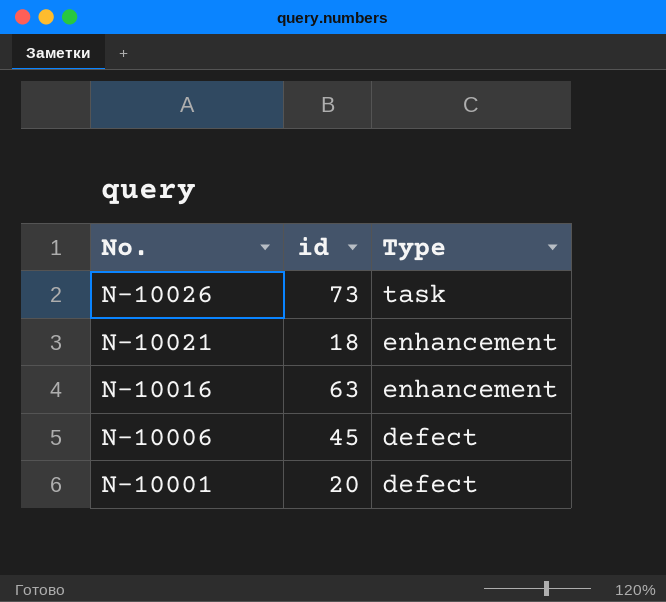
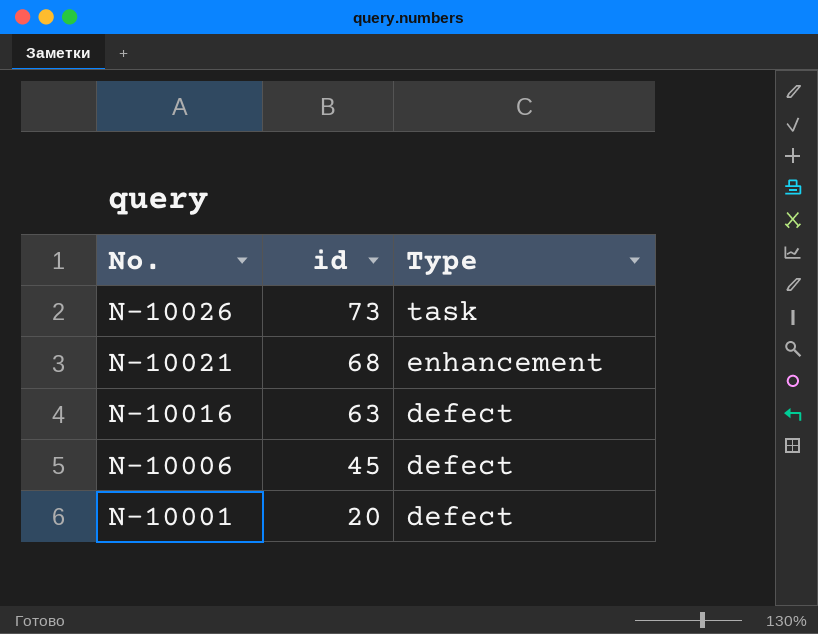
N-10021 | id: 18 -> 68
N-10016 | Type: enhancement -> defect

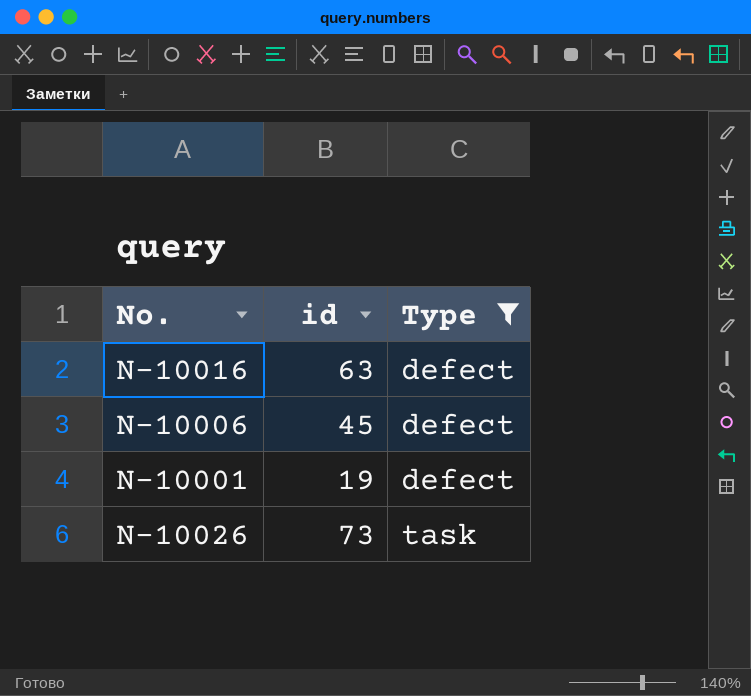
filter: none -> Type != enhancement
row order: No. descending -> Type ascending
N-10001 | id: 20 -> 19

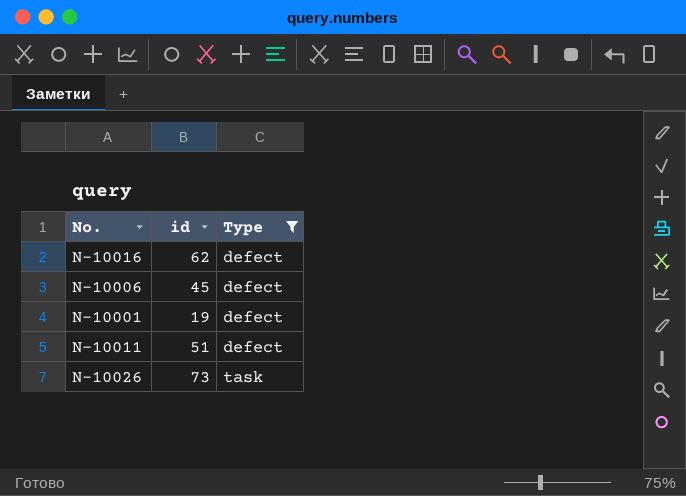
N-10016 | id: 63 -> 62
row N-10011: none -> 51 | defect

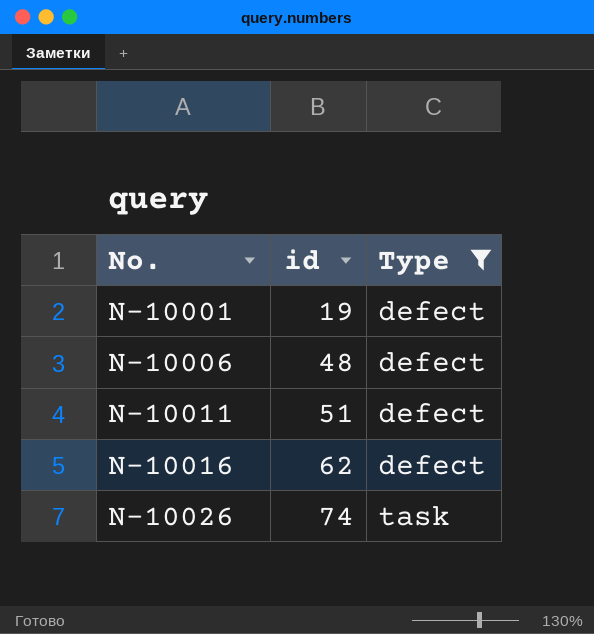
row order: Type ascending -> No. ascending
N-10006 | id: 45 -> 48
N-10026 | id: 73 -> 74

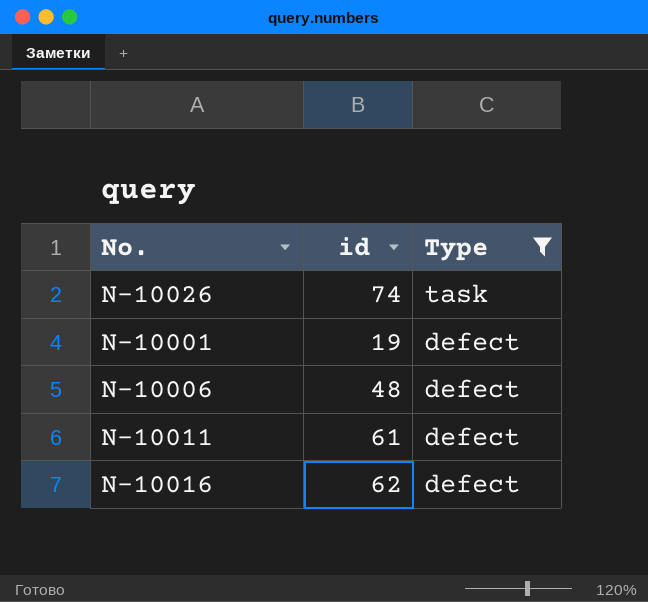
row order: No. ascending -> Type descending
N-10011 | id: 51 -> 61

